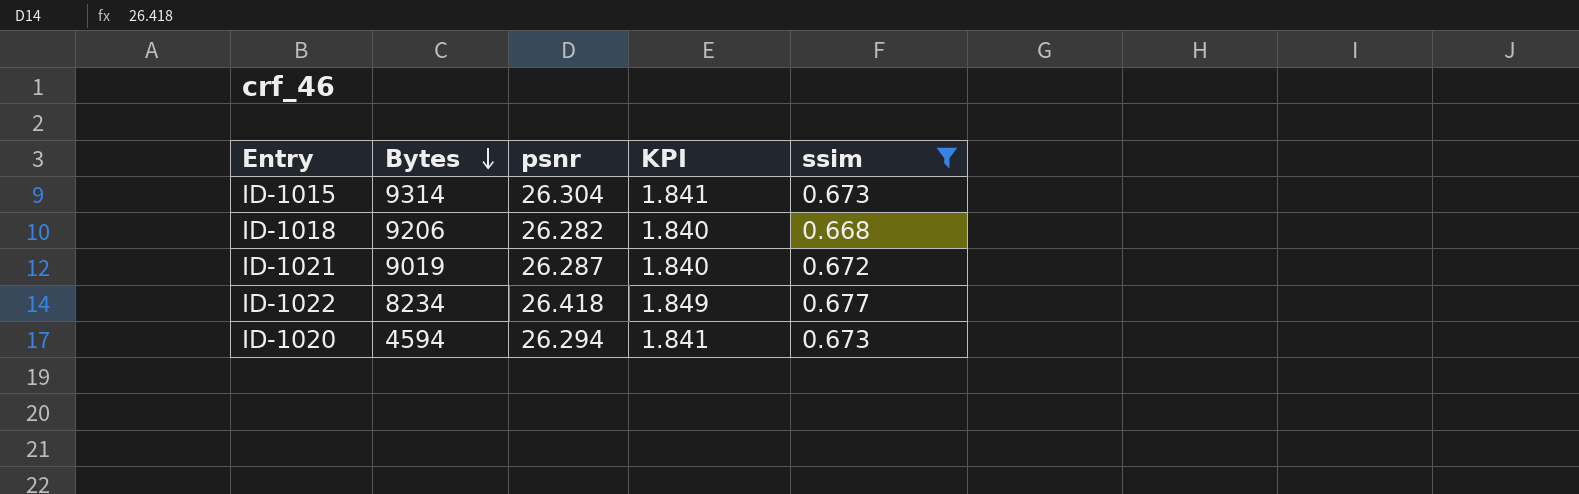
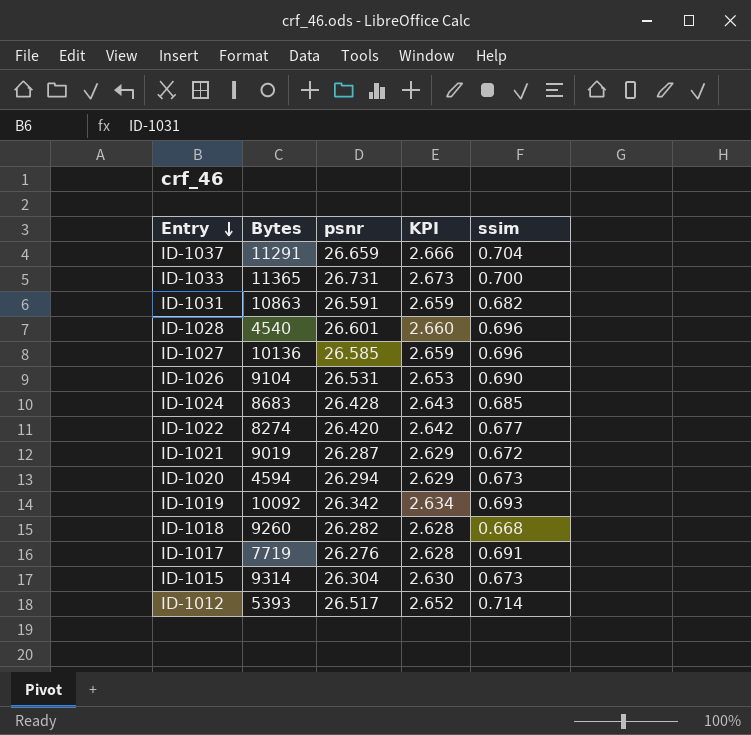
filter: ssim <= 0.677 -> none
row order: Bytes descending -> Entry descending
column KPI | formula: [psnr] * 0.07 -> [psnr] * 0.1
ID-1022 | Bytes: 8234 -> 8274
ID-1022 | psnr: 26.418 -> 26.420
ID-1018 | Bytes: 9206 -> 9260

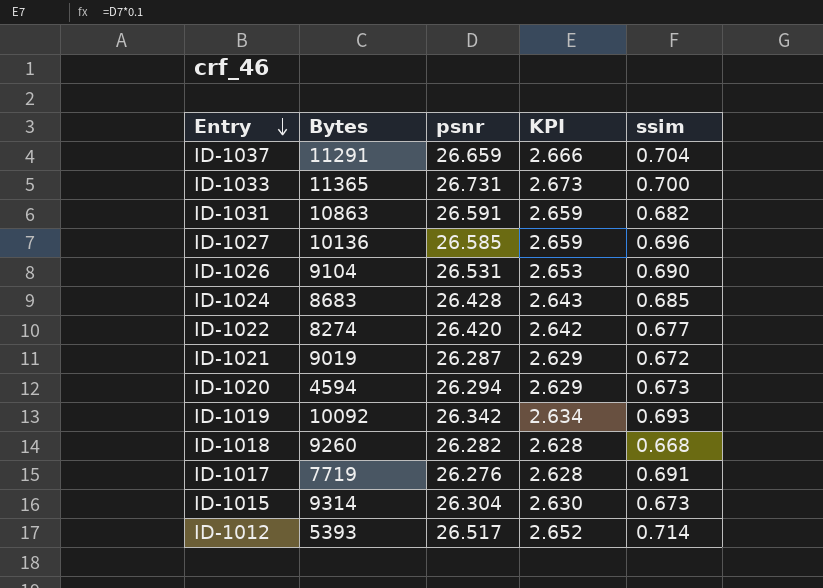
row ID-1028: 4540 | 26.601 | 2.660 | 0.696 -> none

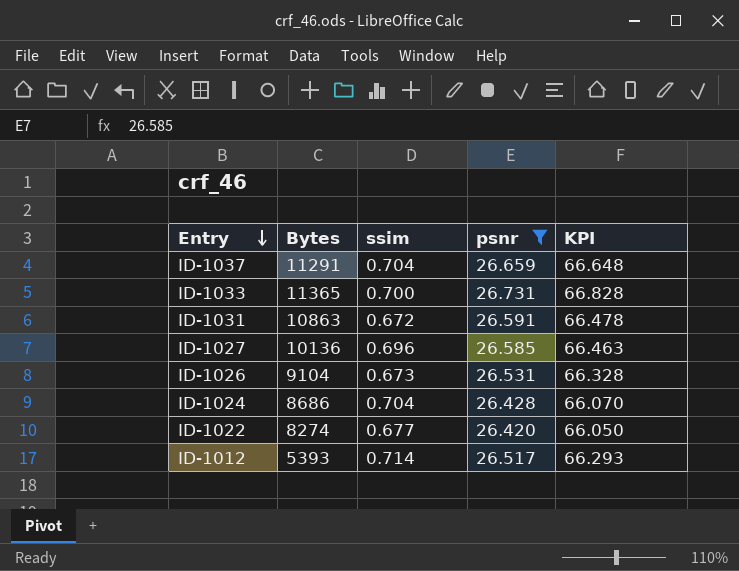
filter: none -> psnr >= 26.420
column ssim | position: 5 -> 3
column KPI | formula: [psnr] * 0.1 -> [psnr] * 2.5
ID-1031 | ssim: 0.682 -> 0.672
ID-1026 | ssim: 0.690 -> 0.673
ID-1024 | Bytes: 8683 -> 8686
ID-1024 | ssim: 0.685 -> 0.704

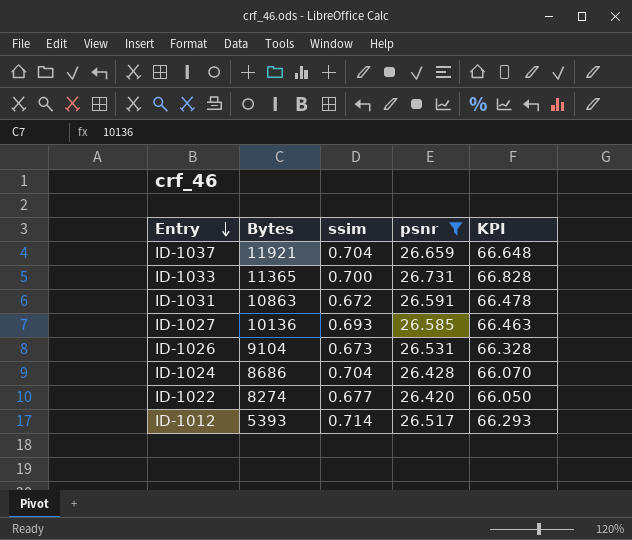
ID-1037 | Bytes: 11291 -> 11921
ID-1027 | ssim: 0.696 -> 0.693

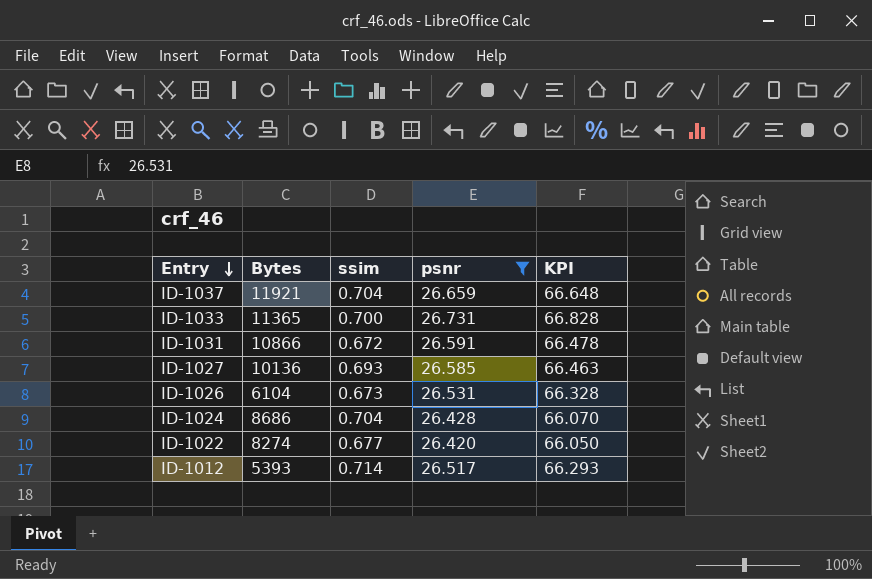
ID-1031 | Bytes: 10863 -> 10866
ID-1026 | Bytes: 9104 -> 6104

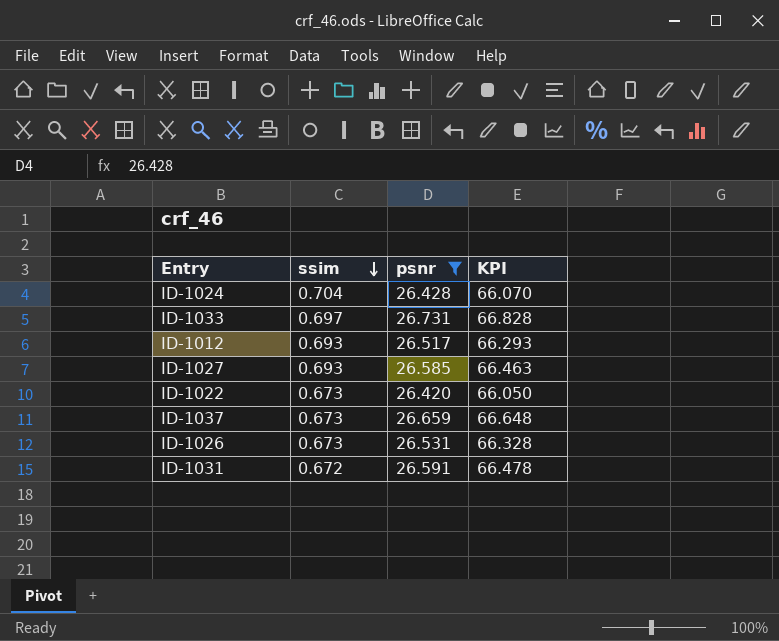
row order: Entry descending -> ssim descending
column Bytes | position: 2 -> none
ID-1033 | ssim: 0.700 -> 0.697
ID-1012 | ssim: 0.714 -> 0.693
ID-1022 | ssim: 0.677 -> 0.673
ID-1037 | ssim: 0.704 -> 0.673

